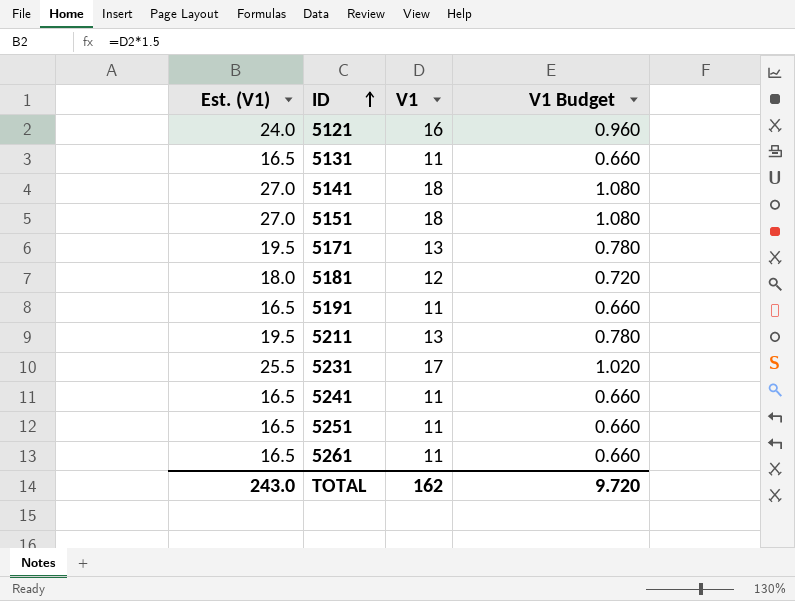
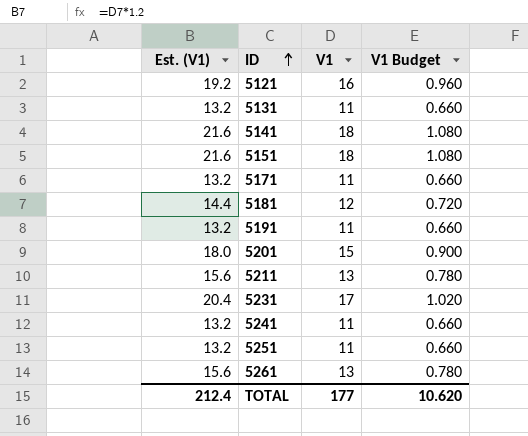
column Est. (V1) | formula: [V1] * 1.5 -> [V1] * 1.2
5171 | V1: 13 -> 11
5171 | V1 Budget: 0.780 -> 0.660
row 5201: none -> 18.0 | 15 | 0.900
5261 | V1: 11 -> 13
5261 | V1 Budget: 0.660 -> 0.780
TOTAL | Est. (V1): 243.0 -> 212.4
TOTAL | V1: 162 -> 177
TOTAL | V1 Budget: 9.720 -> 10.620

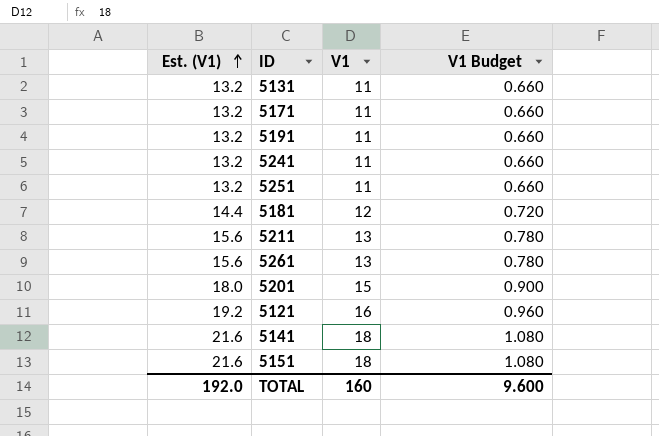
row order: ID ascending -> Est. (V1) ascending
row 5231: 20.4 | 17 | 1.020 -> none
TOTAL | Est. (V1): 212.4 -> 192.0
TOTAL | V1: 177 -> 160
TOTAL | V1 Budget: 10.620 -> 9.600

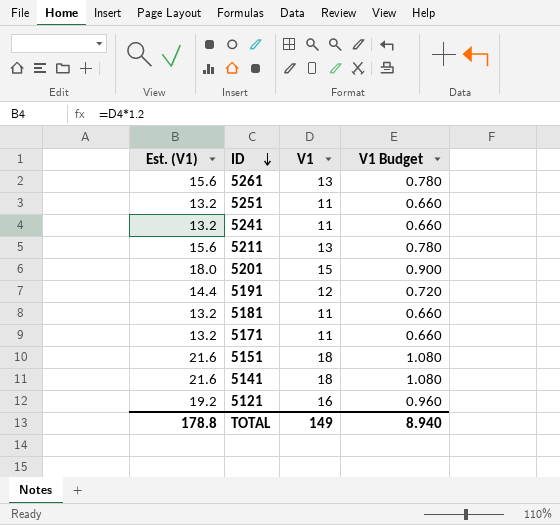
row order: Est. (V1) ascending -> ID descending
row 5131: 13.2 | 11 | 0.660 -> none
5191 | Est. (V1): 13.2 -> 14.4
5191 | V1: 11 -> 12
5191 | V1 Budget: 0.660 -> 0.720
5181 | Est. (V1): 14.4 -> 13.2
5181 | V1: 12 -> 11
5181 | V1 Budget: 0.720 -> 0.660
TOTAL | Est. (V1): 192.0 -> 178.8
TOTAL | V1: 160 -> 149
TOTAL | V1 Budget: 9.600 -> 8.940

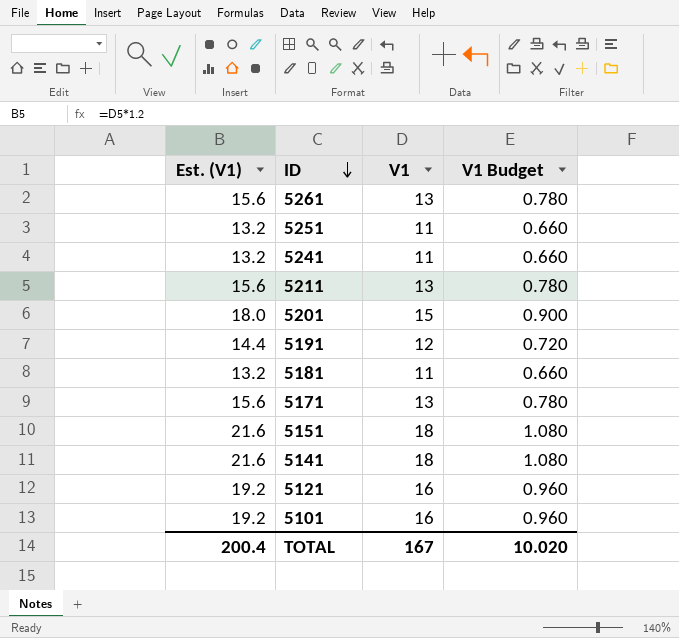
5171 | Est. (V1): 13.2 -> 15.6
5171 | V1: 11 -> 13
5171 | V1 Budget: 0.660 -> 0.780
row 5101: none -> 19.2 | 16 | 0.960
TOTAL | Est. (V1): 178.8 -> 200.4
TOTAL | V1: 149 -> 167
TOTAL | V1 Budget: 8.940 -> 10.020

